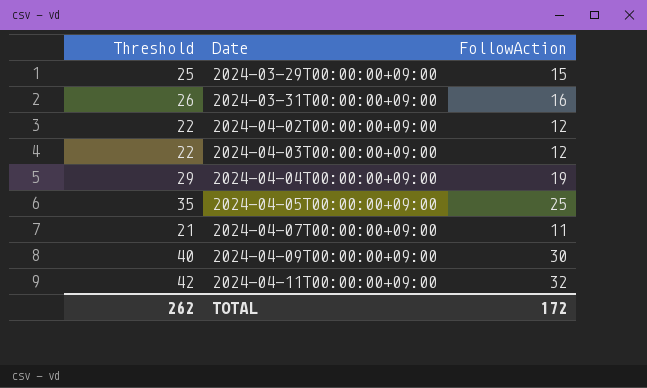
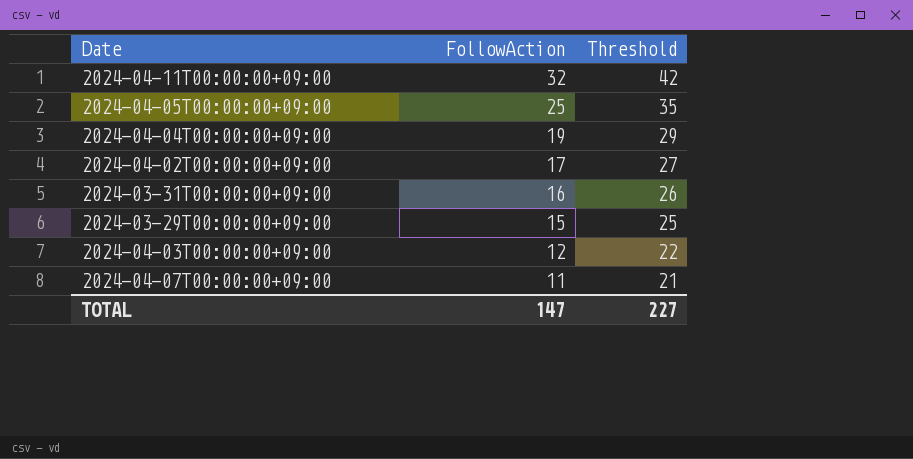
row order: Date ascending -> FollowAction descending
column Threshold | position: 1 -> 3
row 2024-04-09T00:00:00+09:00: 40 | 30 -> none
2024-04-02T00:00:00+09:00 | FollowAction: 12 -> 17
2024-04-02T00:00:00+09:00 | Threshold: 22 -> 27
TOTAL | FollowAction: 172 -> 147
TOTAL | Threshold: 262 -> 227

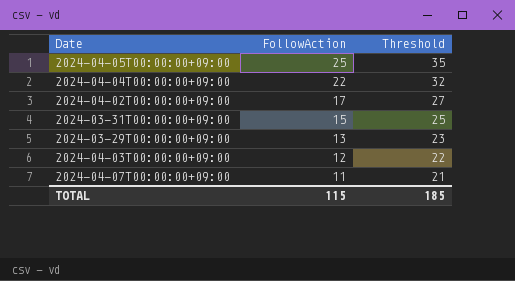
row 2024-04-11T00:00:00+09:00: 32 | 42 -> none
2024-04-04T00:00:00+09:00 | FollowAction: 19 -> 22
2024-04-04T00:00:00+09:00 | Threshold: 29 -> 32
2024-03-31T00:00:00+09:00 | FollowAction: 16 -> 15
2024-03-31T00:00:00+09:00 | Threshold: 26 -> 25
2024-03-29T00:00:00+09:00 | FollowAction: 15 -> 13
2024-03-29T00:00:00+09:00 | Threshold: 25 -> 23
TOTAL | FollowAction: 147 -> 115
TOTAL | Threshold: 227 -> 185

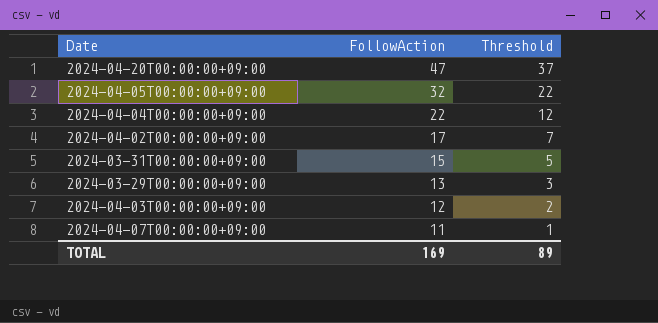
column Threshold | formula: [FollowAction] + 10 -> [FollowAction] - 10
row 2024-04-20T00:00:00+09:00: none -> 47 | 37
2024-04-05T00:00:00+09:00 | FollowAction: 25 -> 32
TOTAL | FollowAction: 115 -> 169
TOTAL | Threshold: 185 -> 89

